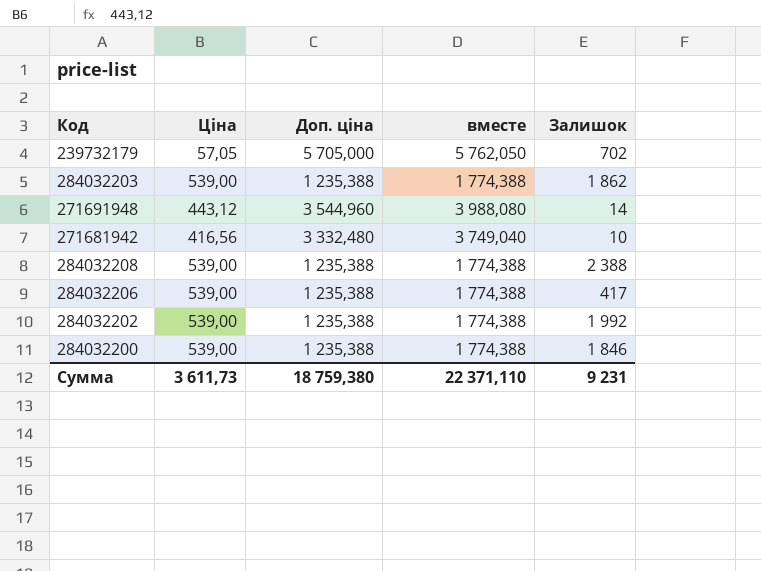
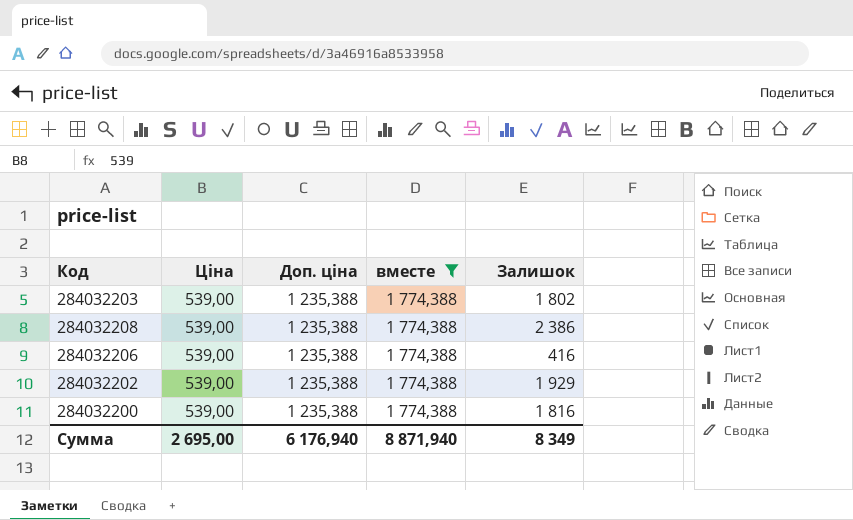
filter: none -> вместе = 1 774,388
284032203 | Залишок: 1 862 -> 1 802
284032208 | Залишок: 2 388 -> 2 386
284032206 | Залишок: 417 -> 416
284032202 | Залишок: 1 992 -> 1 929
284032200 | Залишок: 1 846 -> 1 816
Сумма | Ціна: 3 611,73 -> 2 695,00
Сумма | Доп. ціна: 18 759,380 -> 6 176,940
Сумма | вместе: 22 371,110 -> 8 871,940
Сумма | Залишок: 9 231 -> 8 349

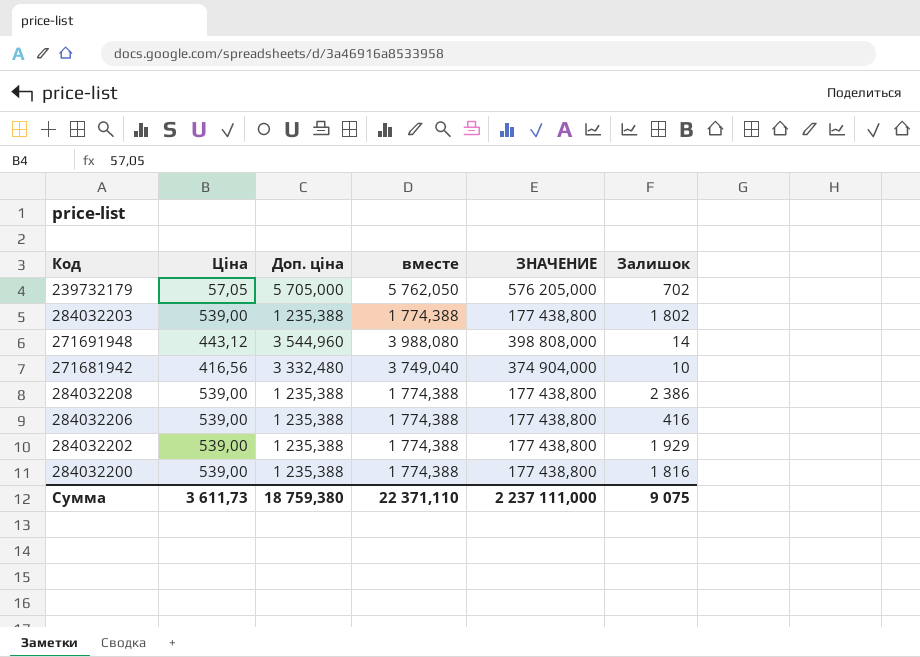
filter: вместе = 1 774,388 -> none
column ЗНАЧЕНИЕ | formula: none -> [вместе] * 100
Сумма | Ціна: 2 695,00 -> 3 611,73
Сумма | Доп. ціна: 6 176,940 -> 18 759,380
Сумма | вместе: 8 871,940 -> 22 371,110
Сумма | Залишок: 8 349 -> 9 075

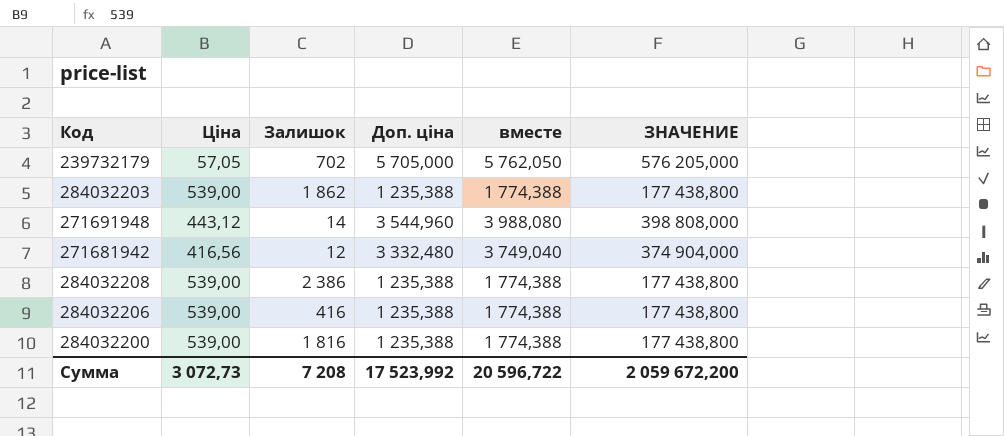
column Залишок | position: 6 -> 3
row 284032202: 539,00 | 1 235,388 | 1 774,388 | 177 438,800 | 1 929 -> none
284032203 | Залишок: 1 802 -> 1 862
271681942 | Залишок: 10 -> 12
Сумма | Ціна: 3 611,73 -> 3 072,73
Сумма | Залишок: 9 075 -> 7 208
Сумма | Доп. ціна: 18 759,380 -> 17 523,992
Сумма | вместе: 22 371,110 -> 20 596,722
Сумма | ЗНАЧЕНИЕ: 2 237 111,000 -> 2 059 672,200

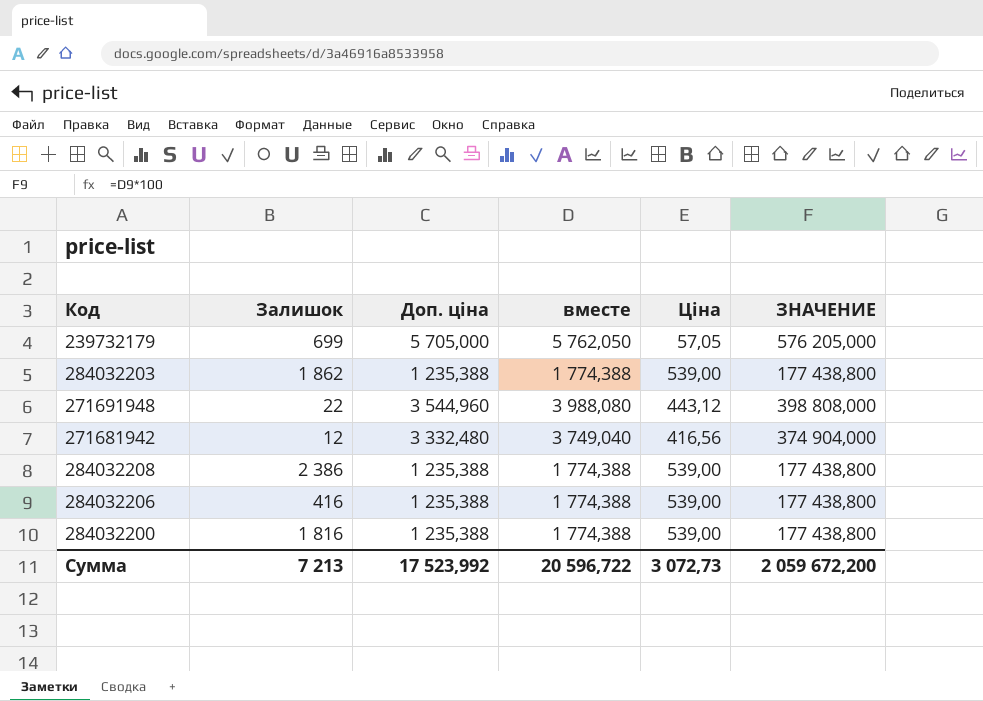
column Ціна | position: 2 -> 5
239732179 | Залишок: 702 -> 699
271691948 | Залишок: 14 -> 22
Сумма | Залишок: 7 208 -> 7 213

